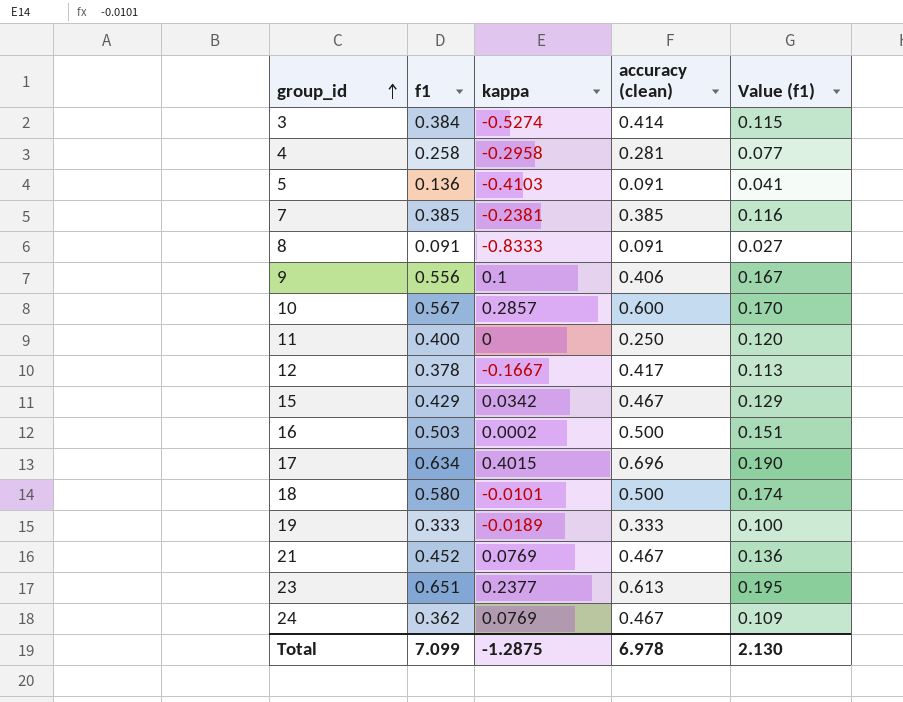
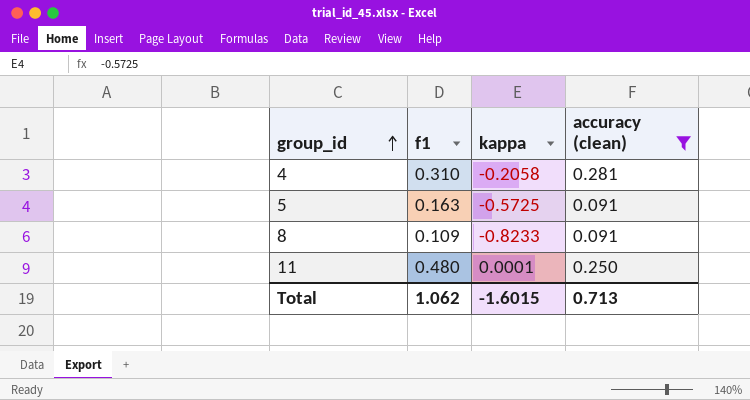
filter: none -> accuracy (clean) <= 0.281
column Value (f1) | formula: [f1] * 0.3 -> none
4 | f1: 0.258 -> 0.310
4 | kappa: -0.2958 -> -0.2058
5 | f1: 0.136 -> 0.163
5 | kappa: -0.4103 -> -0.5725
8 | f1: 0.091 -> 0.109
8 | kappa: -0.8333 -> -0.8233
11 | f1: 0.400 -> 0.480
11 | kappa: 0 -> 0.0001
Total | f1: 7.099 -> 1.062
Total | kappa: -1.2875 -> -1.6015
Total | accuracy (clean): 6.978 -> 0.713

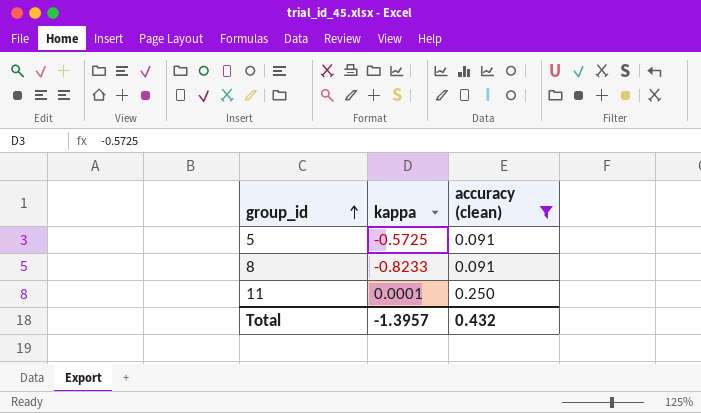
column f1 | position: 2 -> none
row 4: 0.310 | -0.2058 | 0.281 -> none
Total | kappa: -1.6015 -> -1.3957
Total | accuracy (clean): 0.713 -> 0.432

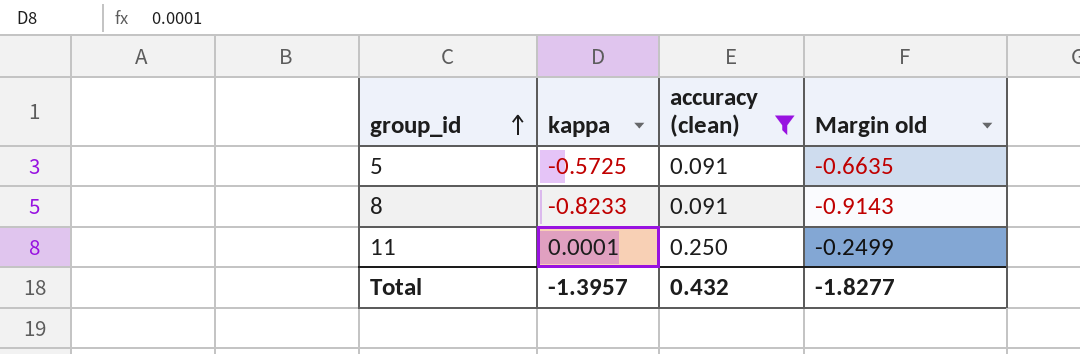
column Margin old | formula: none -> [kappa] - [accuracy (clean)]

